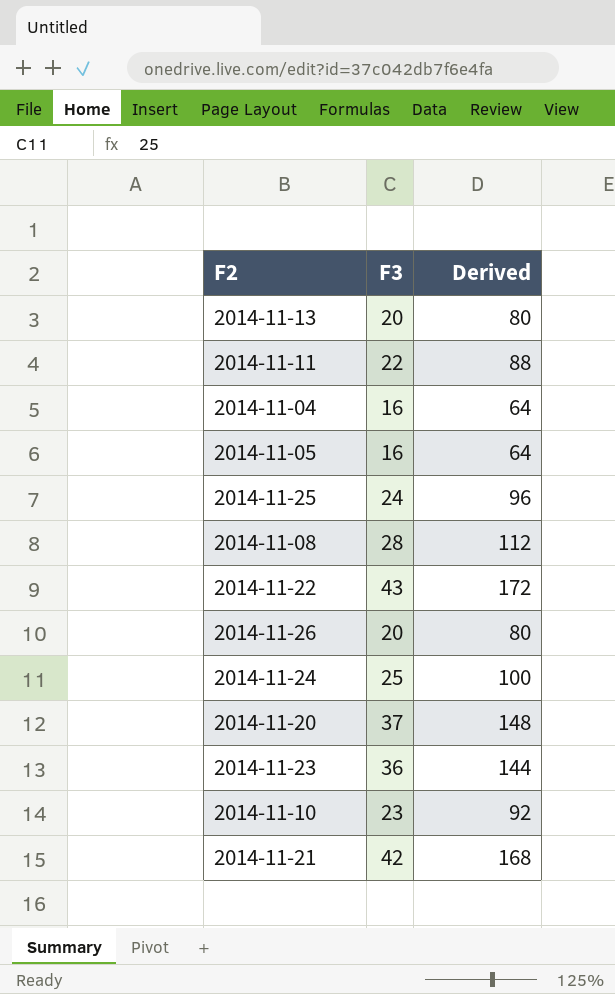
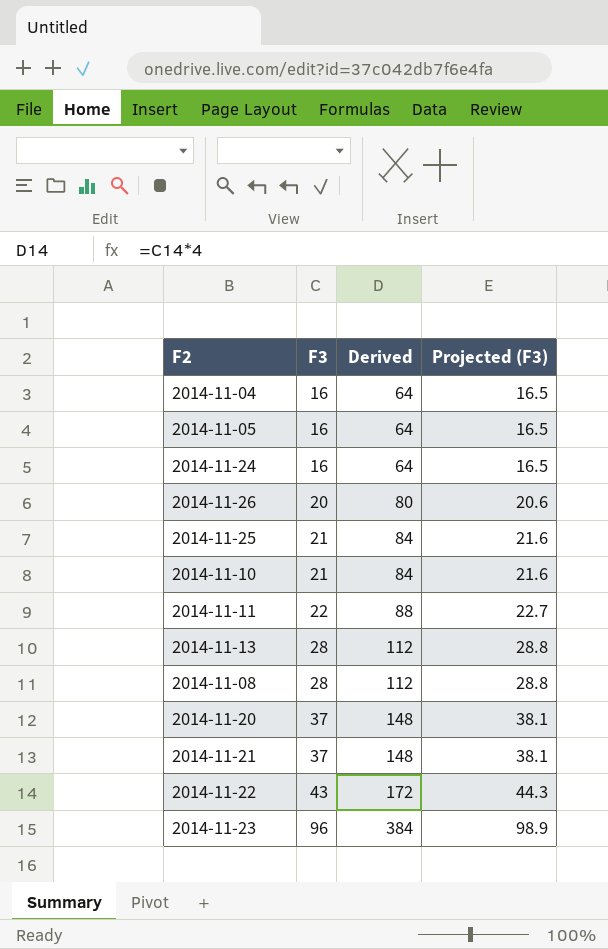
row order: none -> F3 ascending
column Projected (F3) | formula: none -> [F3] * 1.03
2014-11-24 | F3: 25 -> 16
2014-11-24 | Derived: 100 -> 64
2014-11-25 | F3: 24 -> 21
2014-11-25 | Derived: 96 -> 84
2014-11-10 | F3: 23 -> 21
2014-11-10 | Derived: 92 -> 84
2014-11-13 | F3: 20 -> 28
2014-11-13 | Derived: 80 -> 112
2014-11-21 | F3: 42 -> 37
2014-11-21 | Derived: 168 -> 148
2014-11-23 | F3: 36 -> 96
2014-11-23 | Derived: 144 -> 384

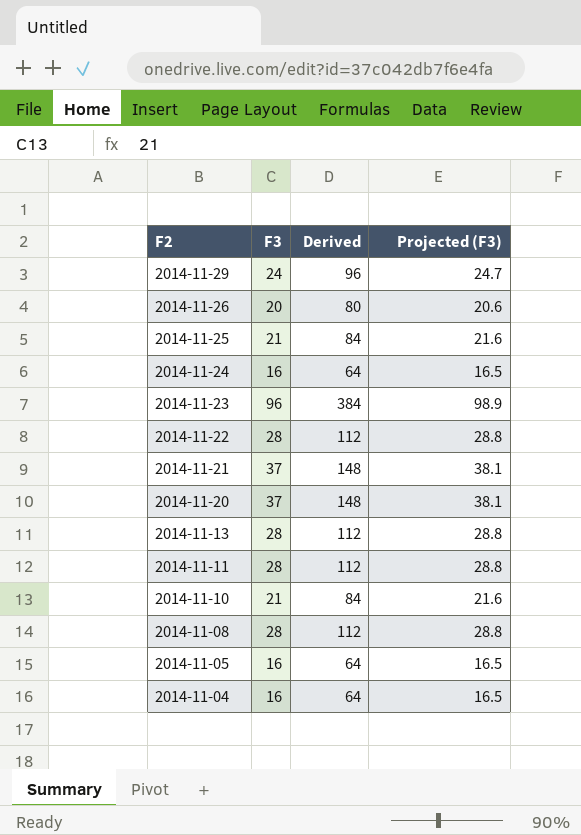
row order: F3 ascending -> F2 descending
row 2014-11-29: none -> 24 | 96 | 24.7
2014-11-22 | F3: 43 -> 28
2014-11-22 | Derived: 172 -> 112
2014-11-22 | Projected (F3): 44.3 -> 28.8
2014-11-11 | F3: 22 -> 28
2014-11-11 | Derived: 88 -> 112
2014-11-11 | Projected (F3): 22.7 -> 28.8

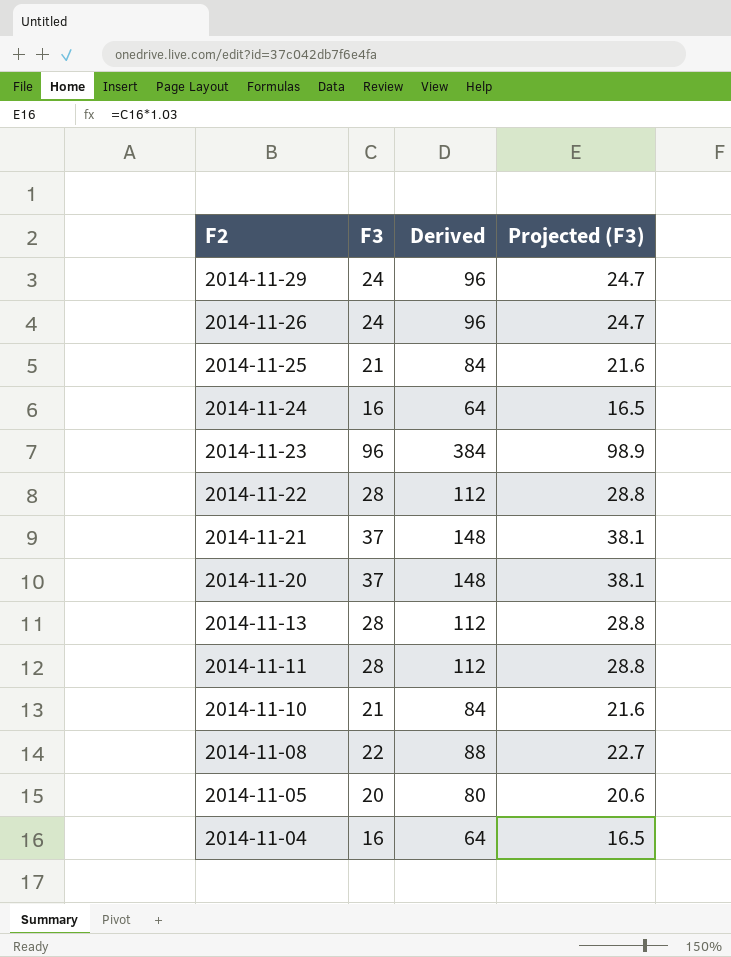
2014-11-26 | F3: 20 -> 24
2014-11-26 | Derived: 80 -> 96
2014-11-26 | Projected (F3): 20.6 -> 24.7
2014-11-08 | F3: 28 -> 22
2014-11-08 | Derived: 112 -> 88
2014-11-08 | Projected (F3): 28.8 -> 22.7
2014-11-05 | F3: 16 -> 20
2014-11-05 | Derived: 64 -> 80
2014-11-05 | Projected (F3): 16.5 -> 20.6

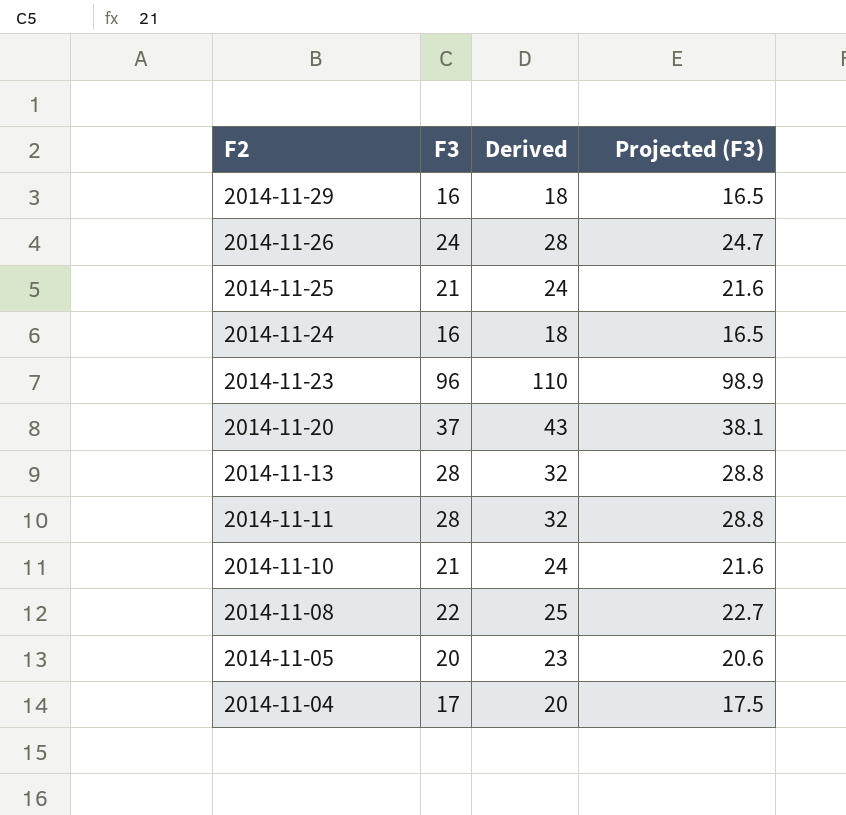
column Derived | formula: [F3] * 4 -> [F3] * 1.15
row 2014-11-22: 28 | 112 | 28.8 -> none
row 2014-11-21: 37 | 148 | 38.1 -> none
2014-11-29 | F3: 24 -> 16
2014-11-29 | Projected (F3): 24.7 -> 16.5
2014-11-04 | F3: 16 -> 17
2014-11-04 | Projected (F3): 16.5 -> 17.5

